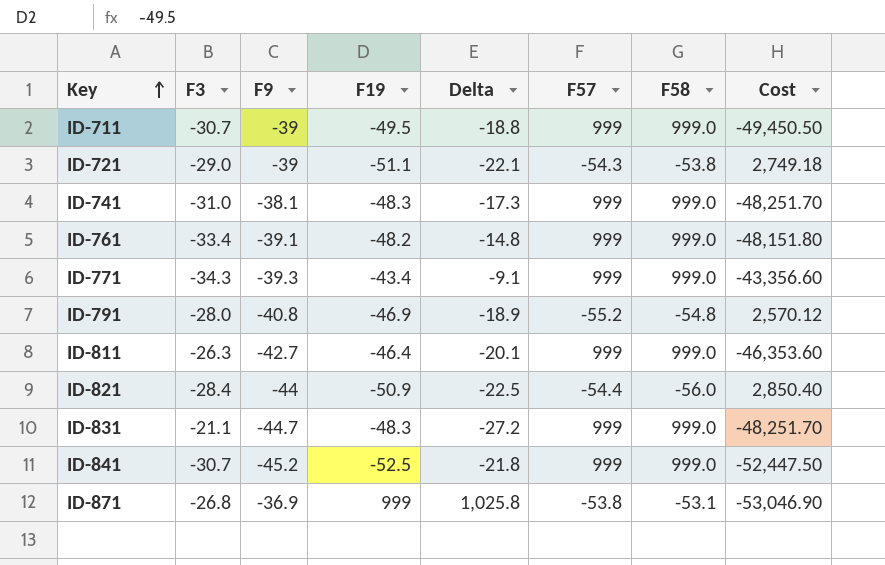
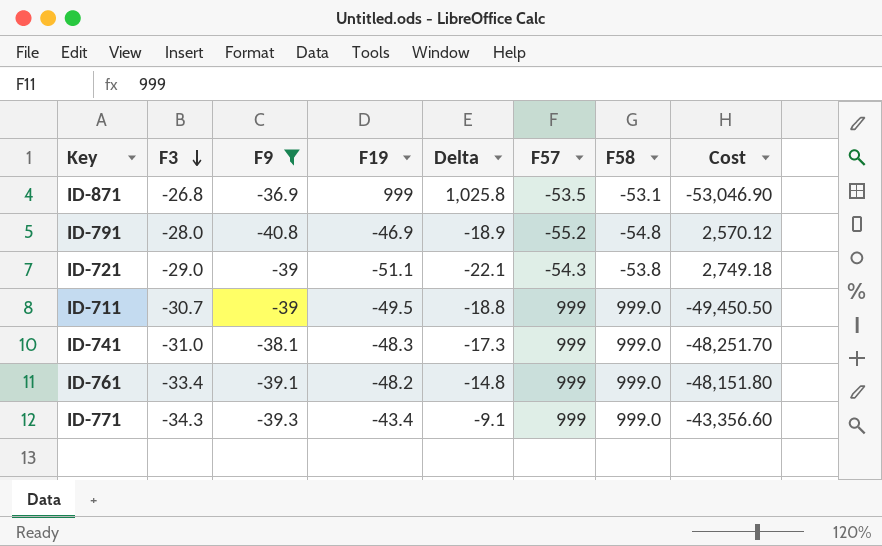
filter: none -> F9 >= -40.8
row order: Key ascending -> F3 descending
ID-871 | F57: -53.8 -> -53.5

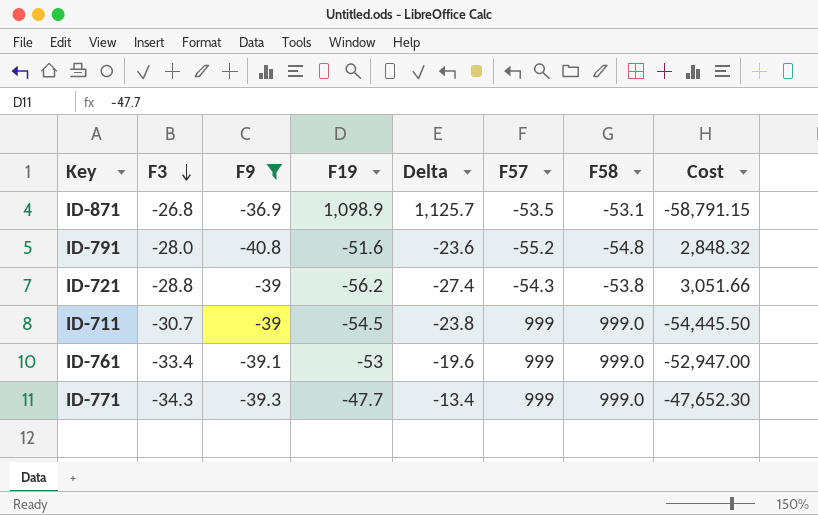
column Cost | formula: [F19] * [F58] -> [F19] * [F57]
row ID-741: -31.0 | -38.1 | -48.3 | -17.3 | 999 | 999.0 | -48,251.70 -> none
ID-871 | F19: 999 -> 1,098.9
ID-871 | Delta: 1,025.8 -> 1,125.7
ID-791 | F19: -46.9 -> -51.6
ID-791 | Delta: -18.9 -> -23.6
ID-721 | F3: -29.0 -> -28.8
ID-721 | F19: -51.1 -> -56.2
ID-721 | Delta: -22.1 -> -27.4
ID-711 | F19: -49.5 -> -54.5
ID-711 | Delta: -18.8 -> -23.8
ID-761 | F19: -48.2 -> -53
ID-761 | Delta: -14.8 -> -19.6
ID-771 | F19: -43.4 -> -47.7
ID-771 | Delta: -9.1 -> -13.4

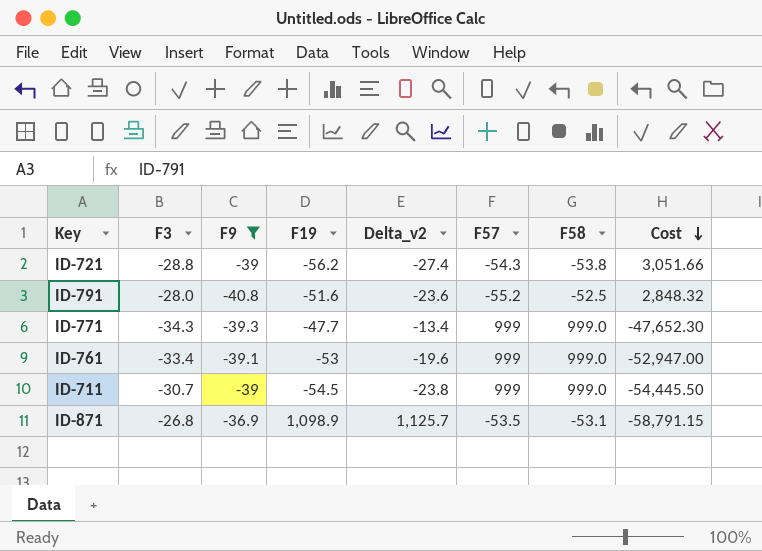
row order: F3 descending -> Cost descending
column name: Delta -> Delta_v2
ID-791 | F58: -54.8 -> -52.5

